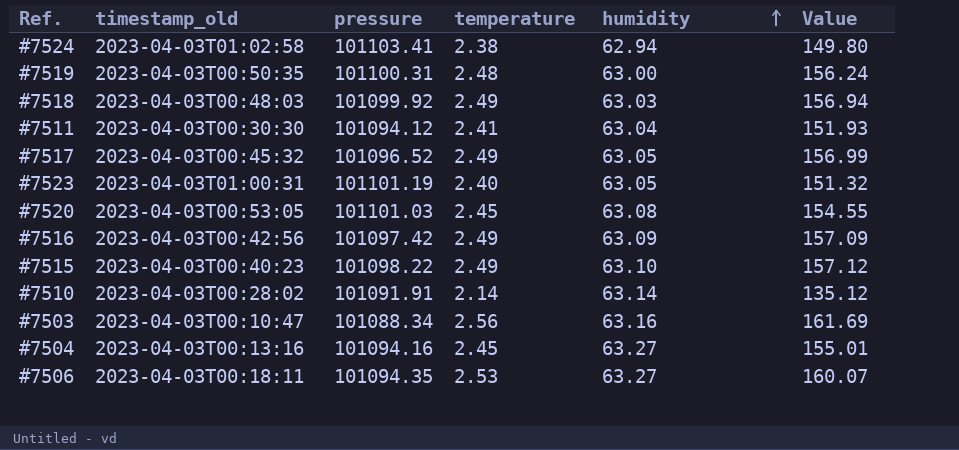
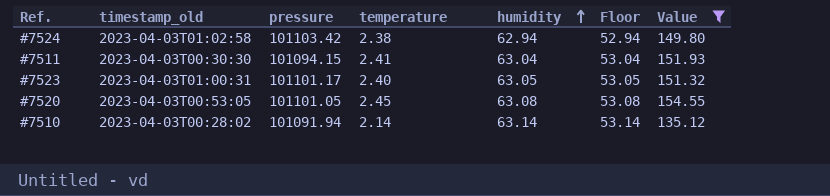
filter: none -> Value <= 154.55
column Floor | formula: none -> [humidity] - 10
#7524 | pressure: 101103.41 -> 101103.42
#7511 | pressure: 101094.12 -> 101094.15
#7523 | pressure: 101101.19 -> 101101.17
#7520 | pressure: 101101.03 -> 101101.05
#7510 | pressure: 101091.91 -> 101091.94

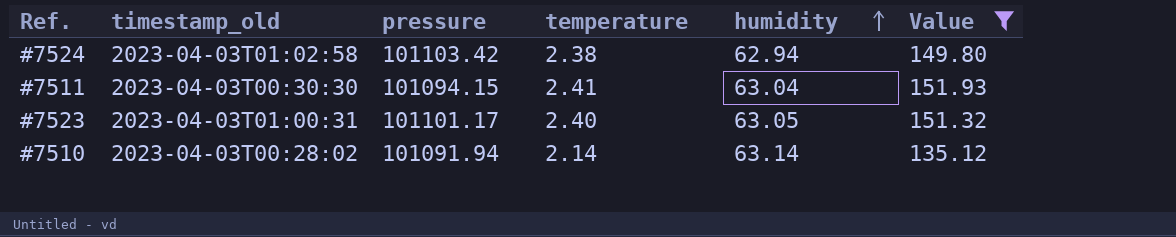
column Floor | formula: [humidity] - 10 -> none
row #7520: 2023-04-03T00:53:05 | 101101.05 | 2.45 | 63.08 | 53.08 | 154.55 -> none

